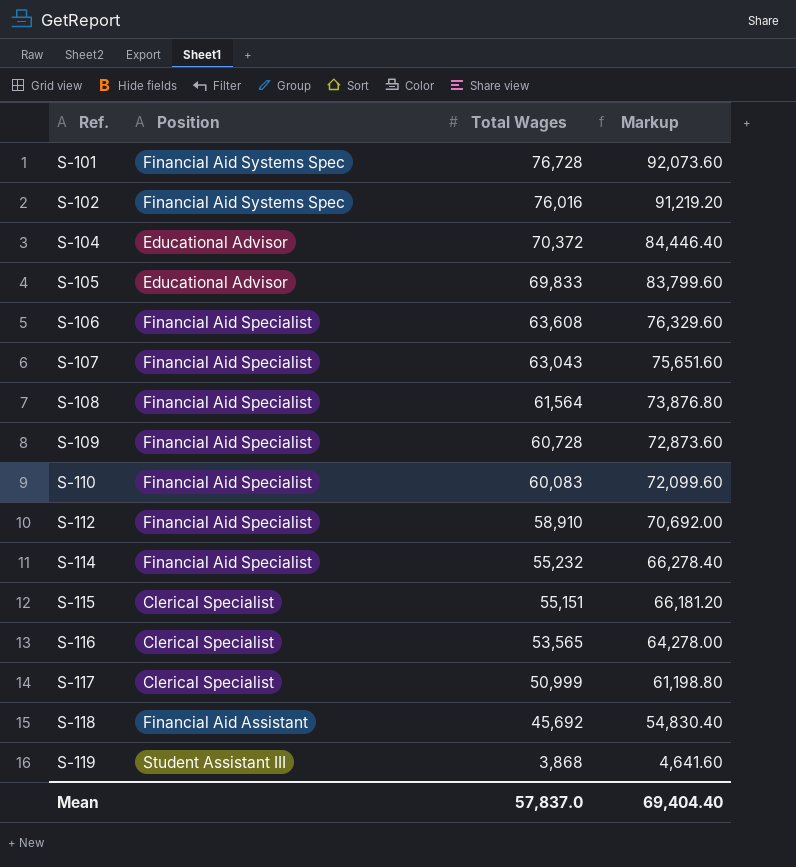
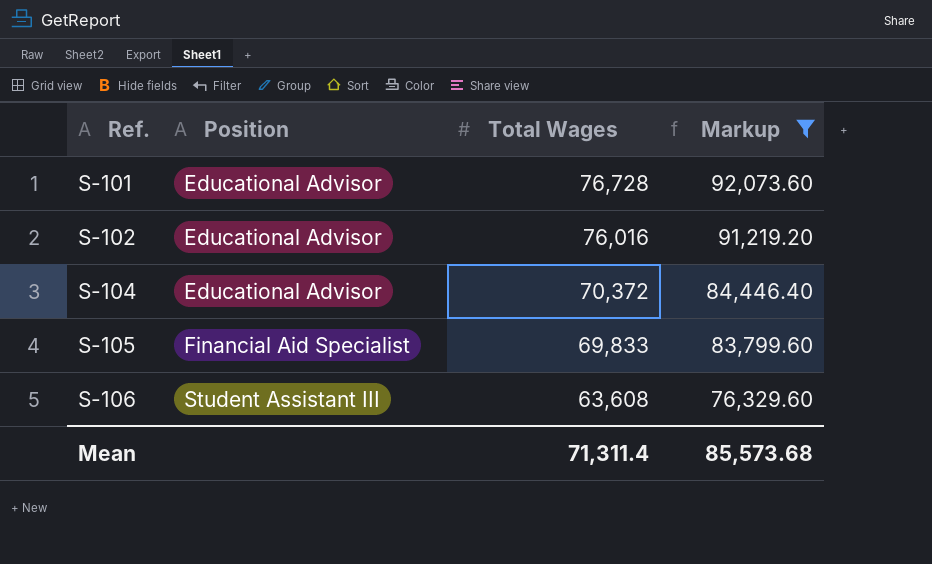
filter: none -> Markup >= 76,329.60
S-101 | Position: Financial Aid Systems Spec -> Educational Advisor
S-102 | Position: Financial Aid Systems Spec -> Educational Advisor
S-105 | Position: Educational Advisor -> Financial Aid Specialist
S-106 | Position: Financial Aid Specialist -> Student Assistant III
Mean | Total Wages: 57,837.0 -> 71,311.4
Mean | Markup: 69,404.40 -> 85,573.68

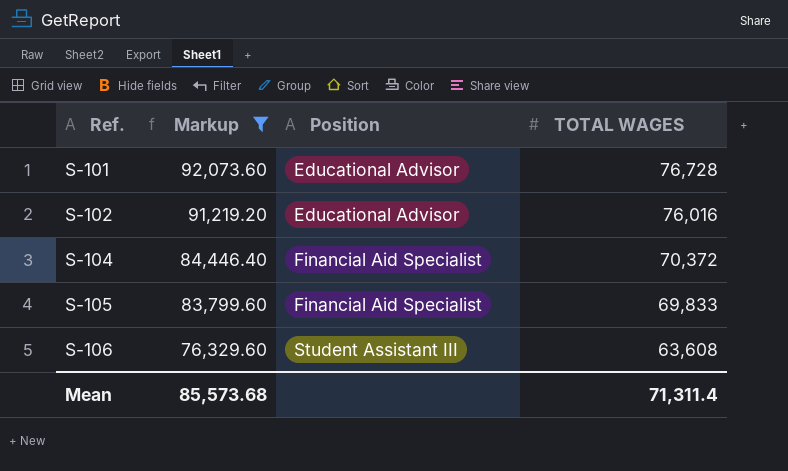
column Markup | position: 4 -> 2
column name: Total Wages -> TOTAL WAGES
S-104 | Position: Educational Advisor -> Financial Aid Specialist

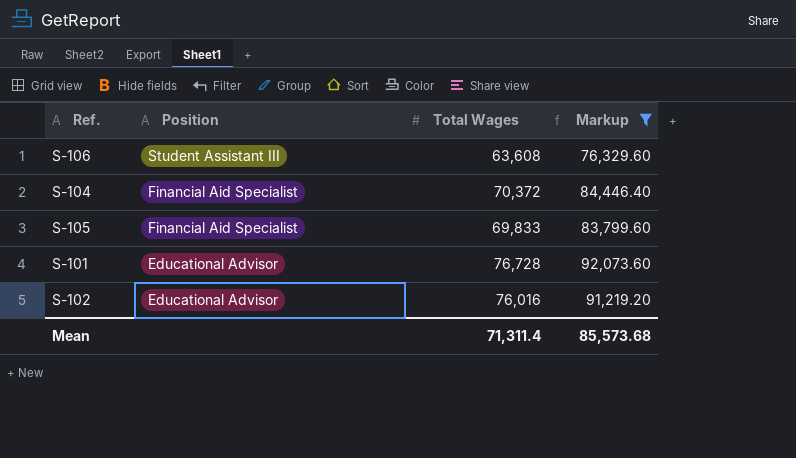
row order: Ref. ascending -> Position descending
column name: TOTAL WAGES -> Total Wages
column Markup | position: 2 -> 4

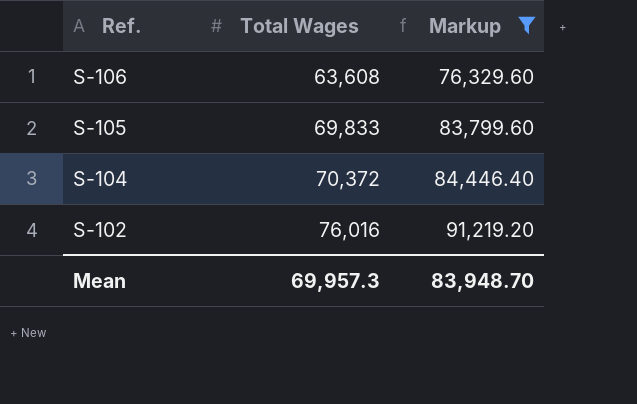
row order: Position descending -> Ref. descending
column Position | position: 2 -> none
row S-101: Educational Advisor | 76,728 | 92,073.60 -> none
Mean | Total Wages: 71,311.4 -> 69,957.3
Mean | Markup: 85,573.68 -> 83,948.70

